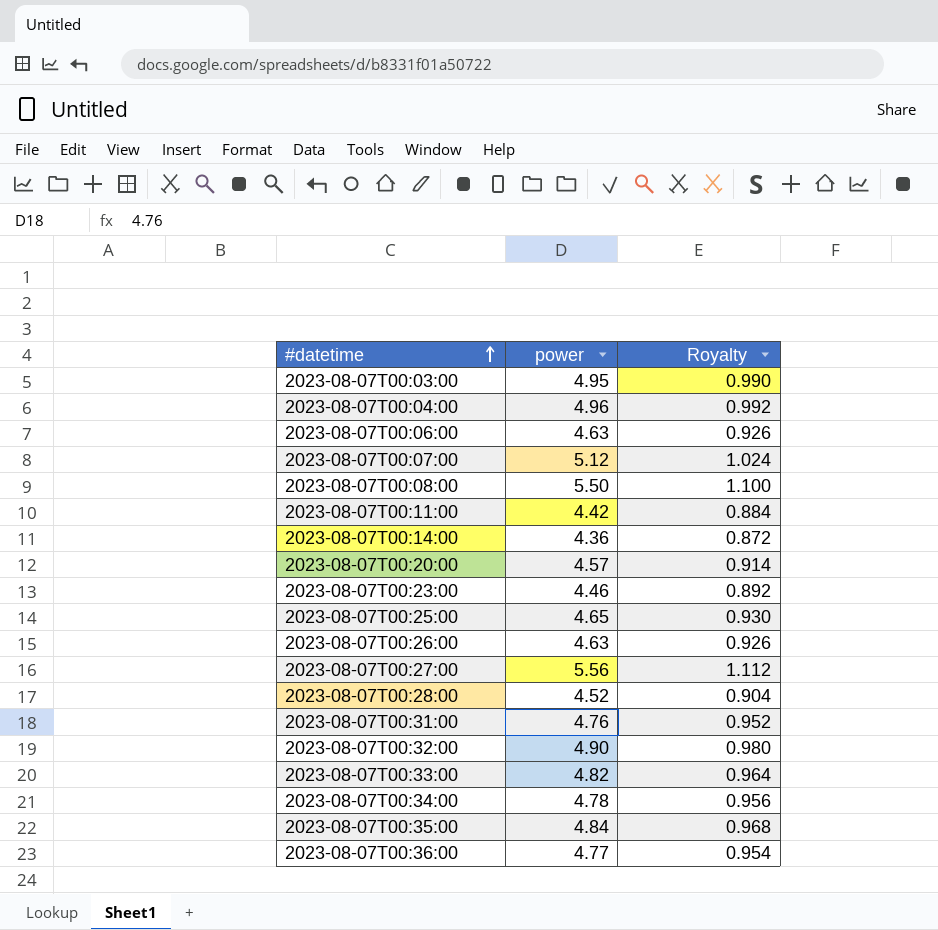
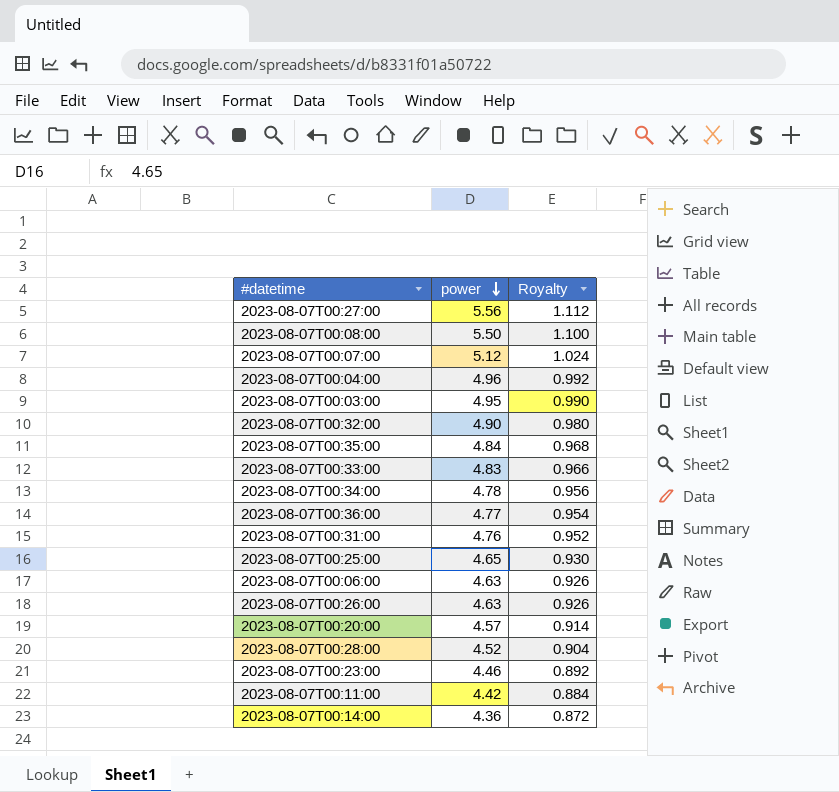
row order: #datetime ascending -> power descending
2023-08-07T00:33:00 | power: 4.82 -> 4.83
2023-08-07T00:33:00 | Royalty: 0.964 -> 0.966

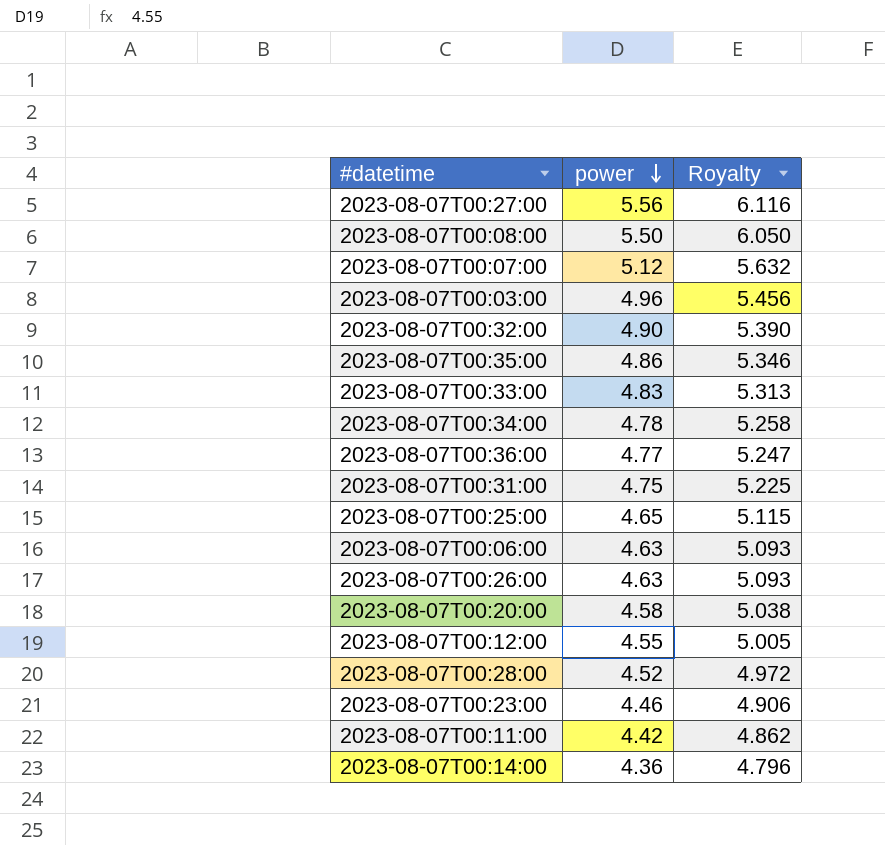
column Royalty | formula: [power] * 0.2 -> [power] * 1.1
row 2023-08-07T00:04:00: 4.96 | 0.992 -> none
2023-08-07T00:03:00 | power: 4.95 -> 4.96
2023-08-07T00:35:00 | power: 4.84 -> 4.86
2023-08-07T00:31:00 | power: 4.76 -> 4.75
2023-08-07T00:20:00 | power: 4.57 -> 4.58
row 2023-08-07T00:12:00: none -> 4.55 | 5.005

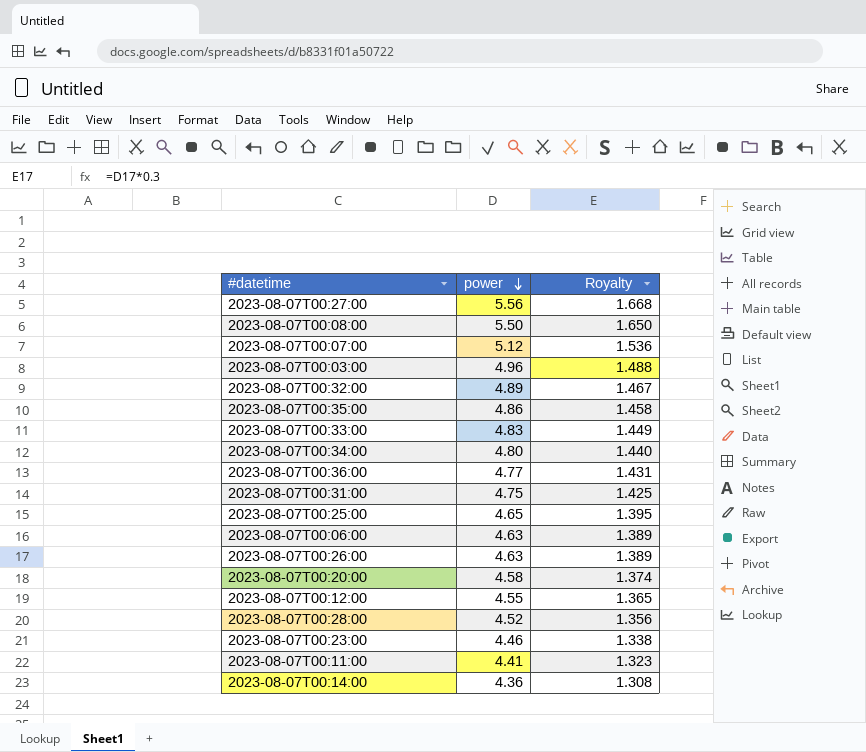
column Royalty | formula: [power] * 1.1 -> [power] * 0.3
2023-08-07T00:32:00 | power: 4.90 -> 4.89
2023-08-07T00:34:00 | power: 4.78 -> 4.80
2023-08-07T00:11:00 | power: 4.42 -> 4.41

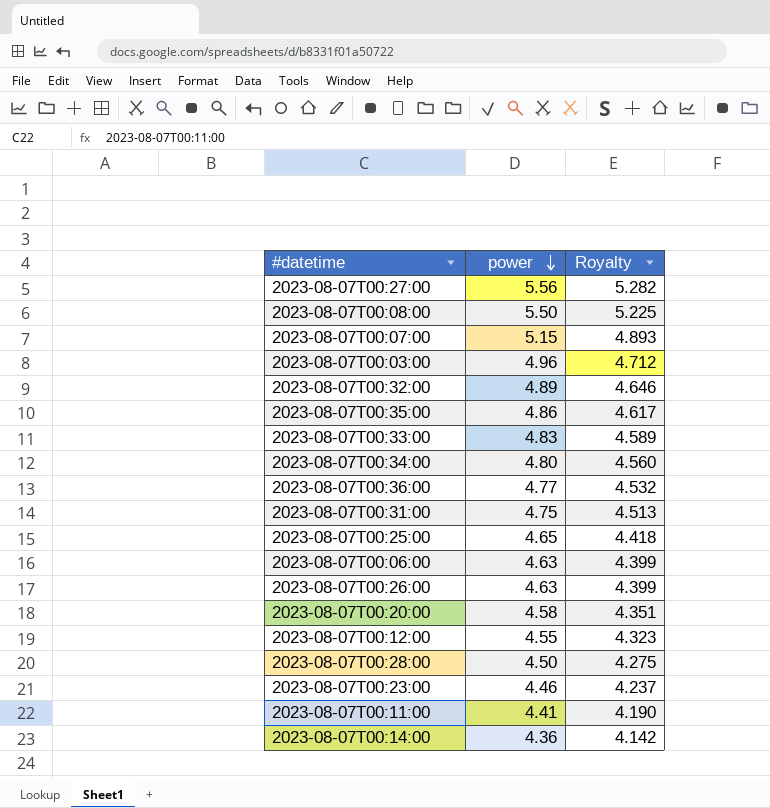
column Royalty | formula: [power] * 0.3 -> [power] * 0.95
2023-08-07T00:07:00 | power: 5.12 -> 5.15
2023-08-07T00:28:00 | power: 4.52 -> 4.50

